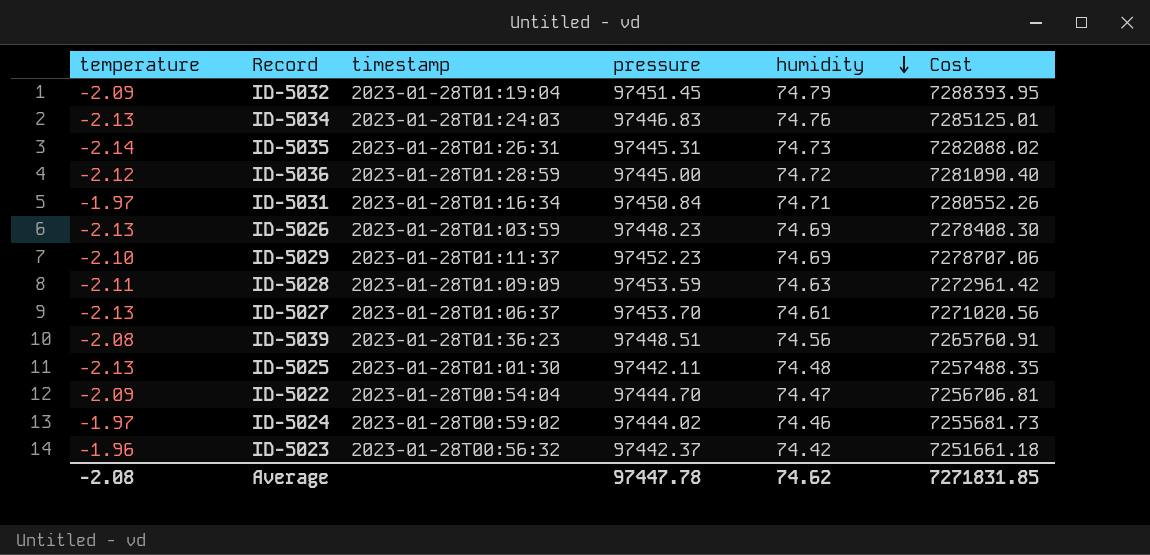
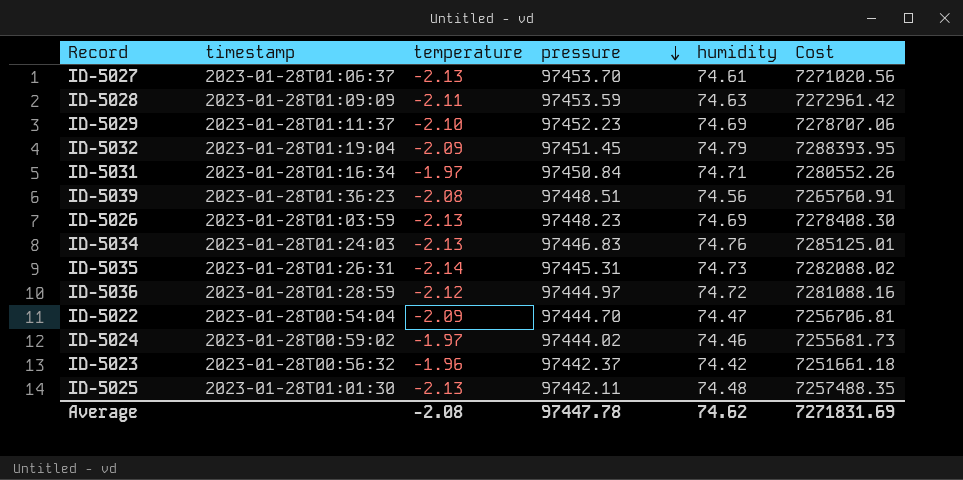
row order: humidity descending -> pressure descending
column temperature | position: 1 -> 3
ID-5036 | pressure: 97445.00 -> 97444.97
ID-5036 | Cost: 7281090.40 -> 7281088.16
Average | Cost: 7271831.85 -> 7271831.69

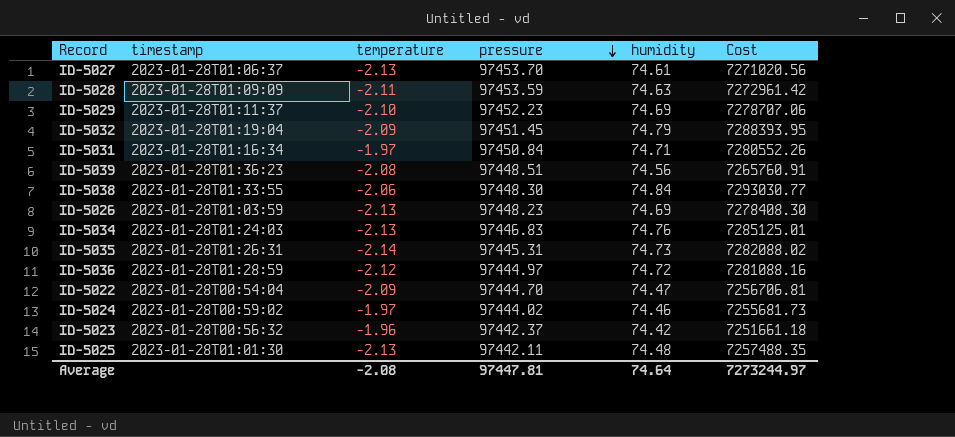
row ID-5038: none -> 2023-01-28T01:33:55 | -2.06 | 97448.30 | 74.84 | 7293030.77
Average | pressure: 97447.78 -> 97447.81
Average | humidity: 74.62 -> 74.64
Average | Cost: 7271831.69 -> 7273244.97

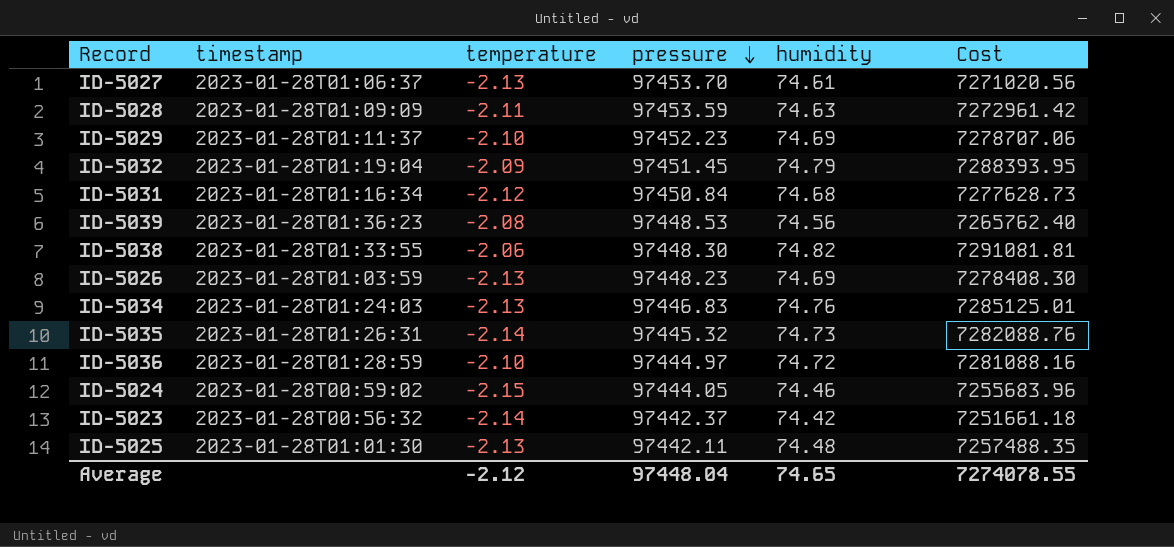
row ID-5022: 2023-01-28T00:54:04 | -2.09 | 97444.70 | 74.47 | 7256706.81 -> none
ID-5031 | temperature: -1.97 -> -2.12
ID-5031 | humidity: 74.71 -> 74.68
ID-5031 | Cost: 7280552.26 -> 7277628.73
ID-5039 | pressure: 97448.51 -> 97448.53
ID-5039 | Cost: 7265760.91 -> 7265762.40
ID-5038 | humidity: 74.84 -> 74.82
ID-5038 | Cost: 7293030.77 -> 7291081.81
ID-5035 | pressure: 97445.31 -> 97445.32
ID-5035 | Cost: 7282088.02 -> 7282088.76
ID-5036 | temperature: -2.12 -> -2.10
ID-5024 | temperature: -1.97 -> -2.15
ID-5024 | pressure: 97444.02 -> 97444.05
ID-5024 | Cost: 7255681.73 -> 7255683.96
ID-5023 | temperature: -1.96 -> -2.14
Average | temperature: -2.08 -> -2.12
Average | pressure: 97447.81 -> 97448.04
Average | humidity: 74.64 -> 74.65
Average | Cost: 7273244.97 -> 7274078.55

